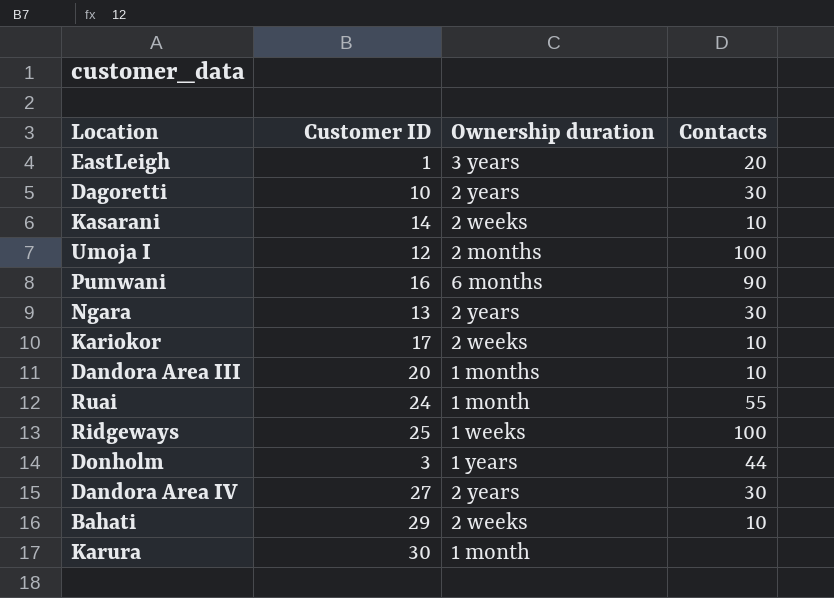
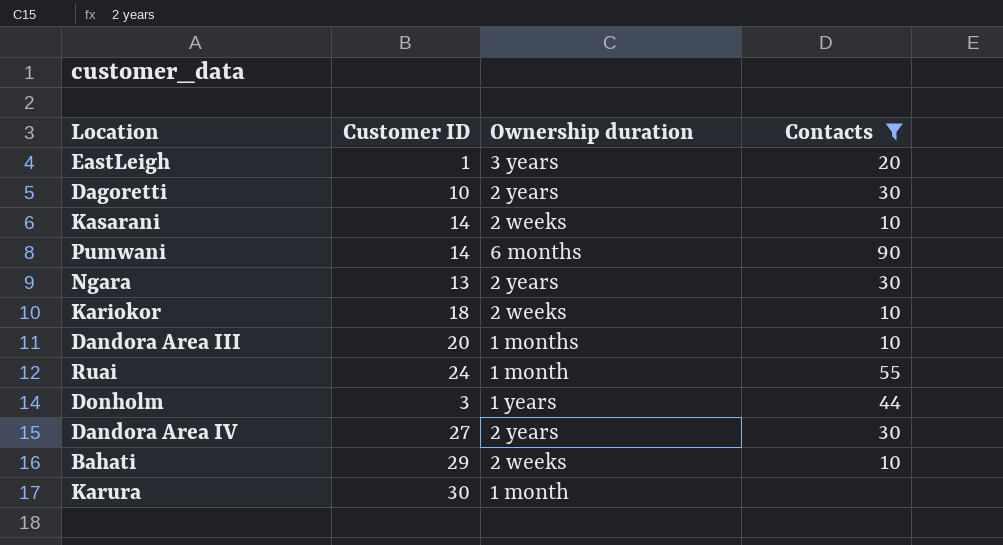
filter: none -> Contacts != 100
Pumwani | Customer ID: 16 -> 14
Kariokor | Customer ID: 17 -> 18

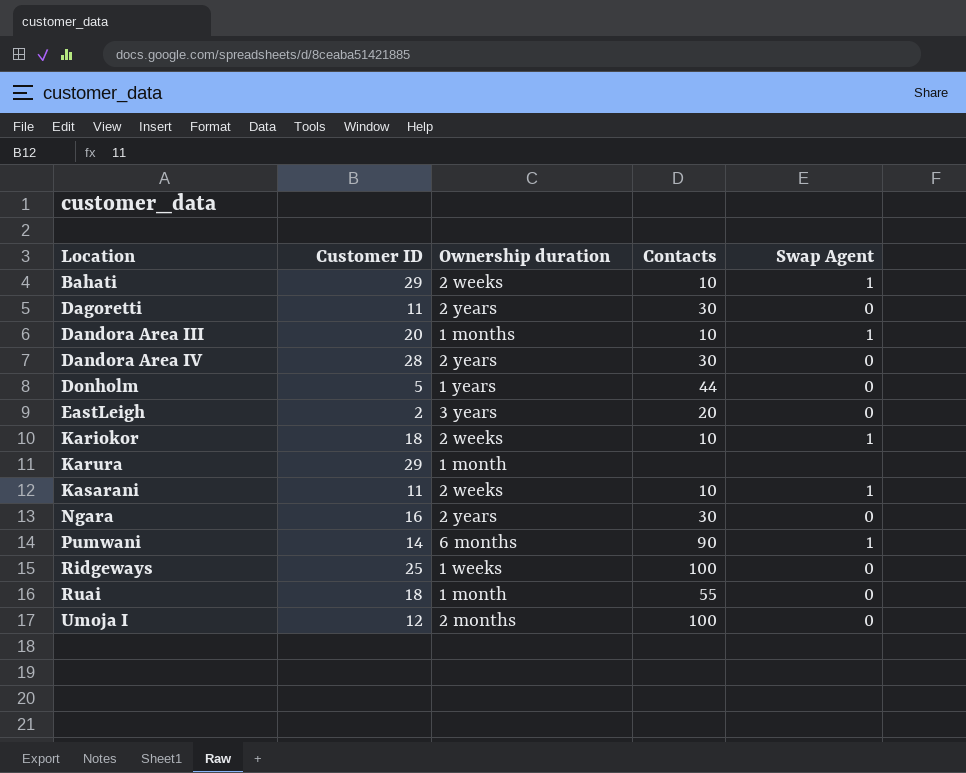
filter: Contacts != 100 -> none
row order: none -> Location ascending
column Swap Agent | position: none -> 5
Dagoretti | Customer ID: 10 -> 11
Dandora Area IV | Customer ID: 27 -> 28
Donholm | Customer ID: 3 -> 5
EastLeigh | Customer ID: 1 -> 2
Karura | Customer ID: 30 -> 29
Kasarani | Customer ID: 14 -> 11
Ngara | Customer ID: 13 -> 16
Ruai | Customer ID: 24 -> 18

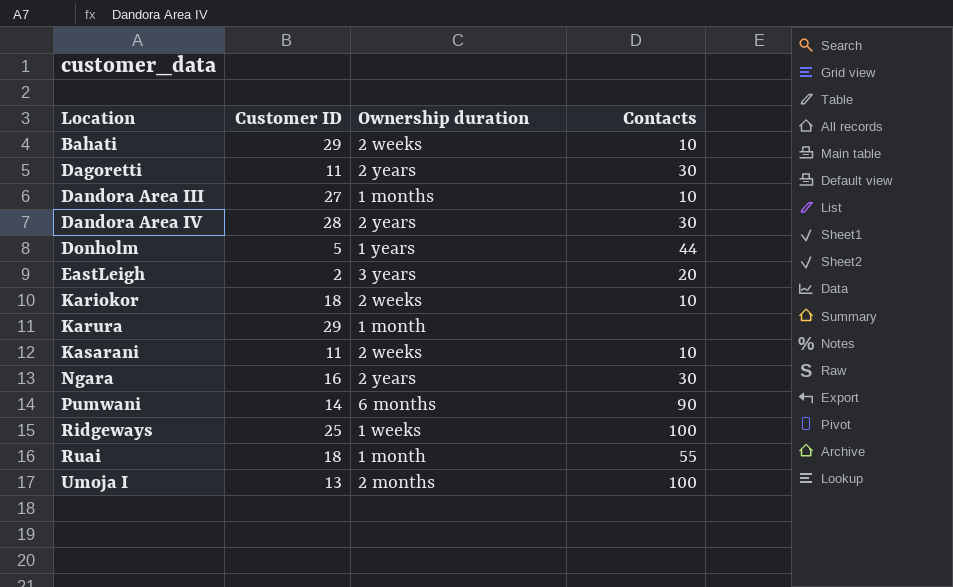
column Swap Agent | position: 5 -> none
Dandora Area III | Customer ID: 20 -> 27
Umoja I | Customer ID: 12 -> 13

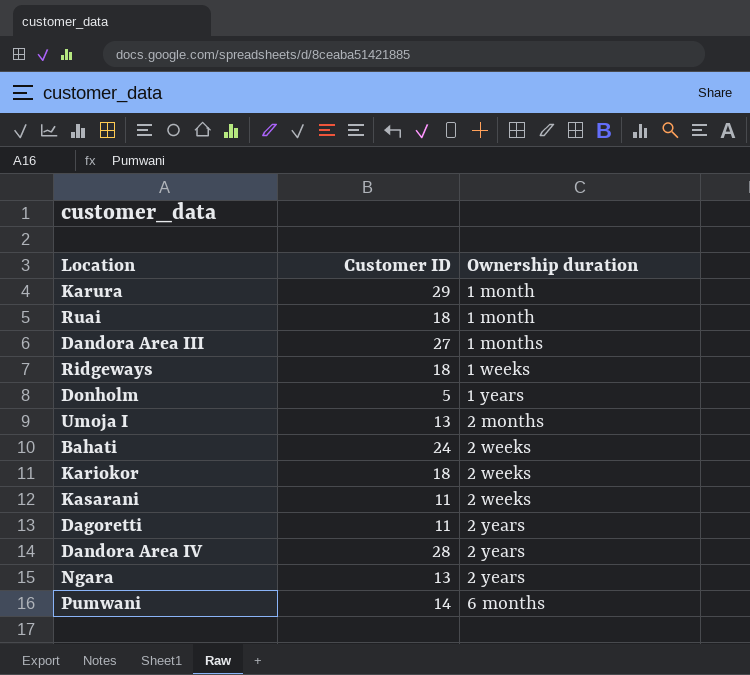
row order: Location ascending -> Ownership duration ascending
column Contacts | position: 4 -> none
row EastLeigh: 2 | 3 years | 20 -> none
Ridgeways | Customer ID: 25 -> 18
Bahati | Customer ID: 29 -> 24
Ngara | Customer ID: 16 -> 13

